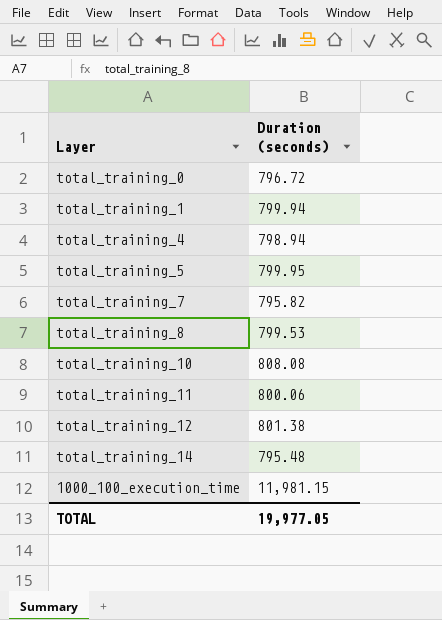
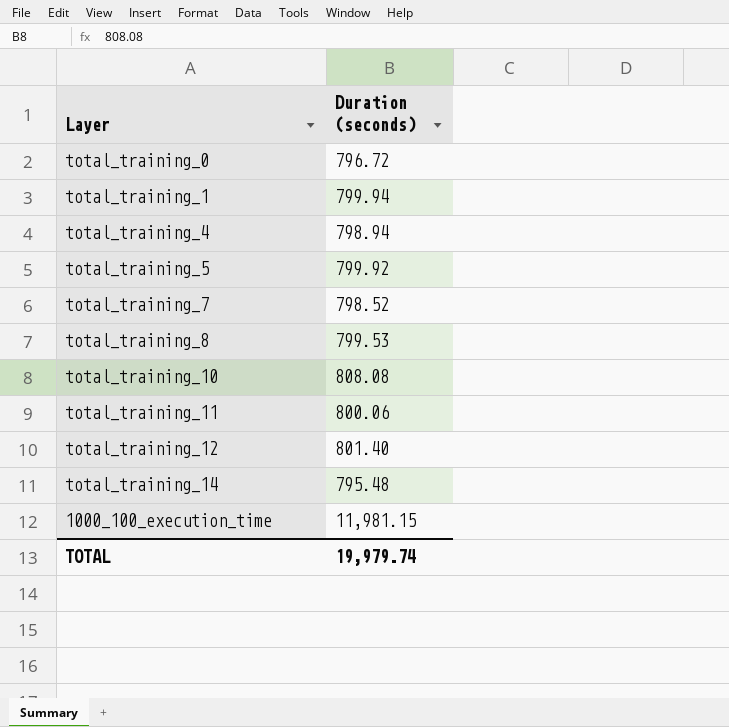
total_training_5 | Duration (seconds): 799.95 -> 799.92
total_training_7 | Duration (seconds): 795.82 -> 798.52
total_training_12 | Duration (seconds): 801.38 -> 801.40
TOTAL | Duration (seconds): 19,977.05 -> 19,979.74

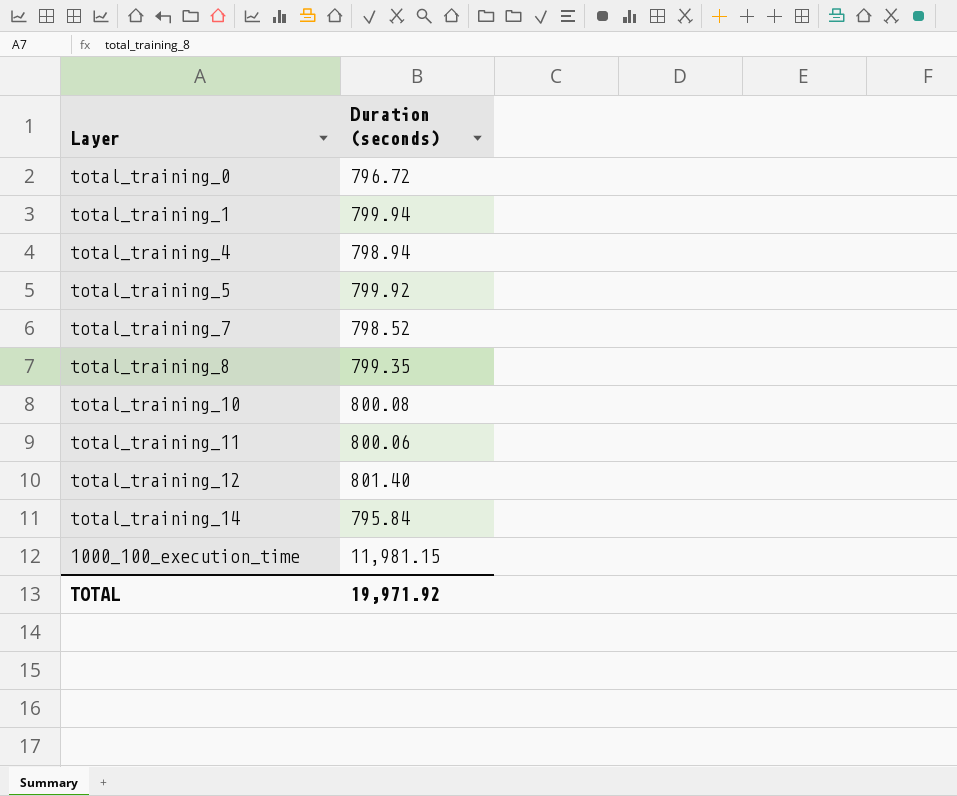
total_training_8 | Duration (seconds): 799.53 -> 799.35
total_training_10 | Duration (seconds): 808.08 -> 800.08
total_training_14 | Duration (seconds): 795.48 -> 795.84
TOTAL | Duration (seconds): 19,979.74 -> 19,971.92

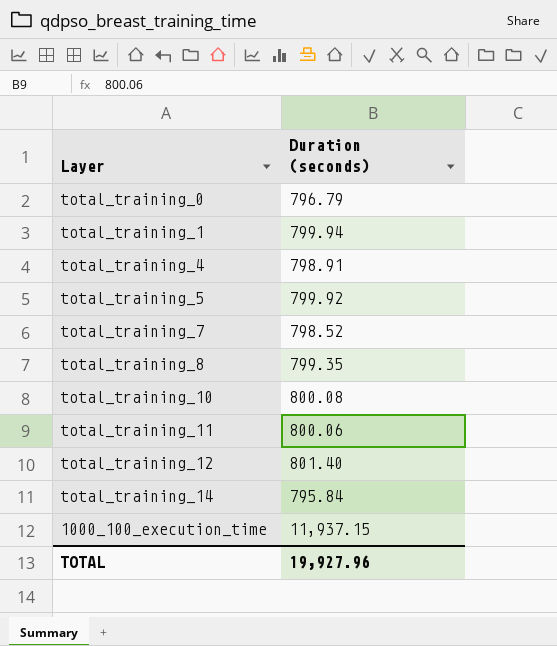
total_training_0 | Duration (seconds): 796.72 -> 796.79
total_training_4 | Duration (seconds): 798.94 -> 798.91
1000_100_execution_time | Duration (seconds): 11,981.15 -> 11,937.15
TOTAL | Duration (seconds): 19,971.92 -> 19,927.96

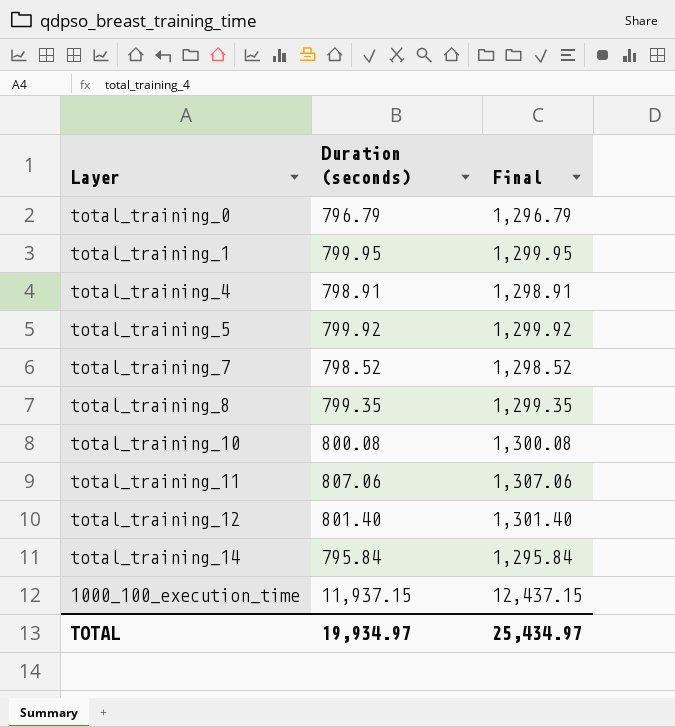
column Final | formula: none -> [Duration (seconds)] + 500
total_training_1 | Duration (seconds): 799.94 -> 799.95
total_training_11 | Duration (seconds): 800.06 -> 807.06
TOTAL | Duration (seconds): 19,927.96 -> 19,934.97

